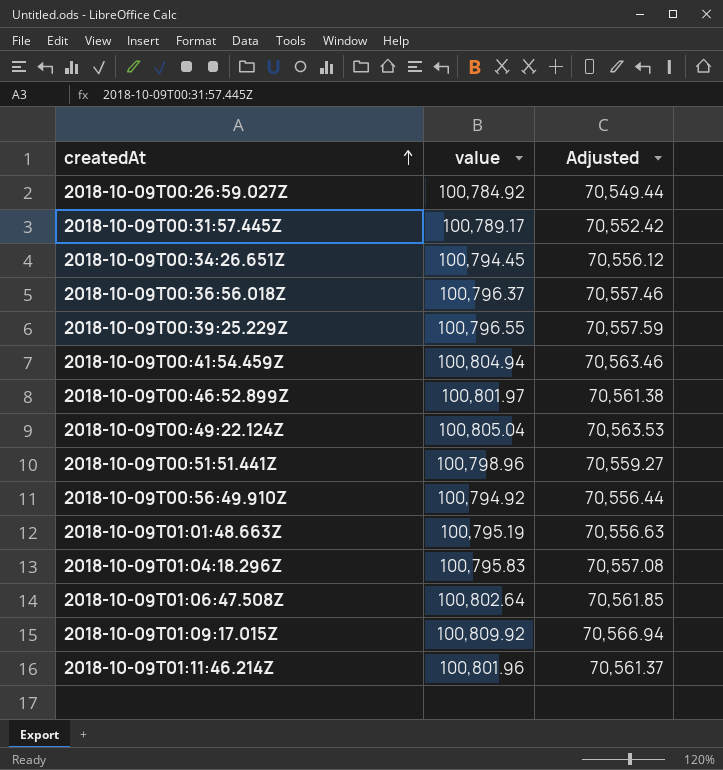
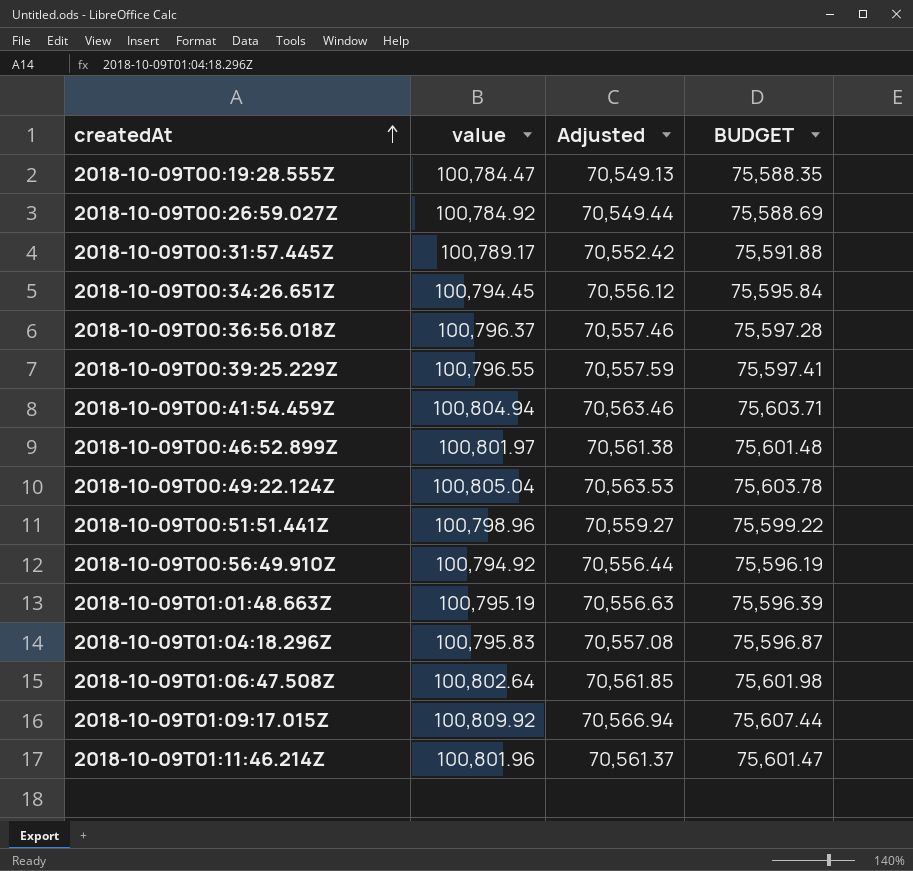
column BUDGET | formula: none -> [value] * 0.75
row 2018-10-09T00:19:28.555Z: none -> 100,784.47 | 70,549.13 | 75,588.35

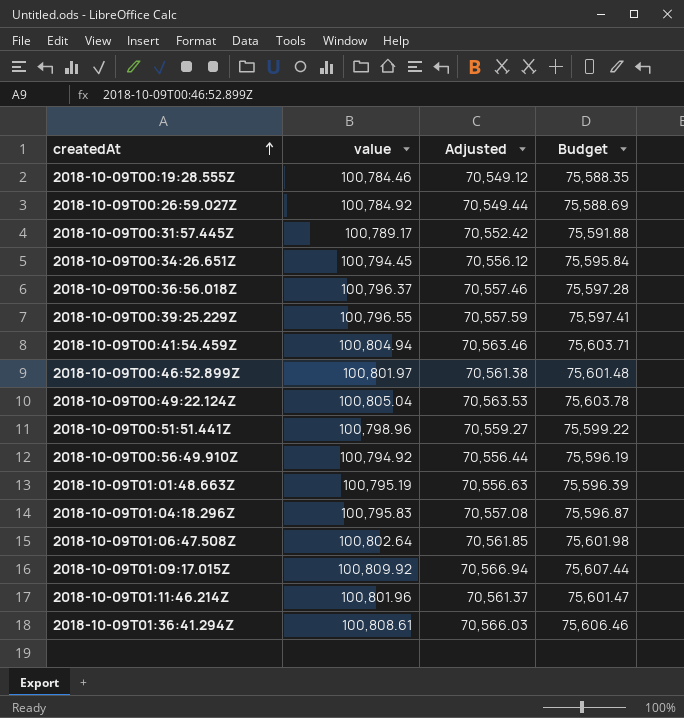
column name: BUDGET -> Budget
2018-10-09T00:19:28.555Z | value: 100,784.47 -> 100,784.46
2018-10-09T00:19:28.555Z | Adjusted: 70,549.13 -> 70,549.12
row 2018-10-09T01:36:41.294Z: none -> 100,808.61 | 70,566.03 | 75,606.46

